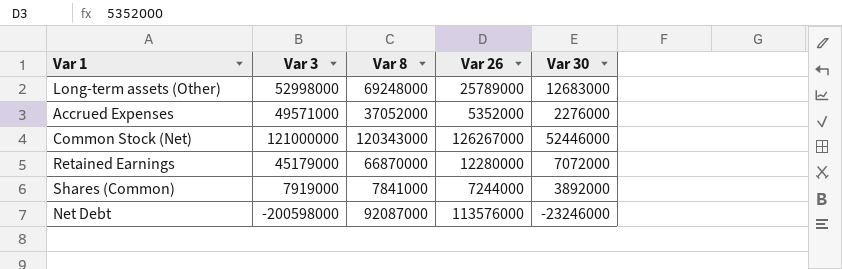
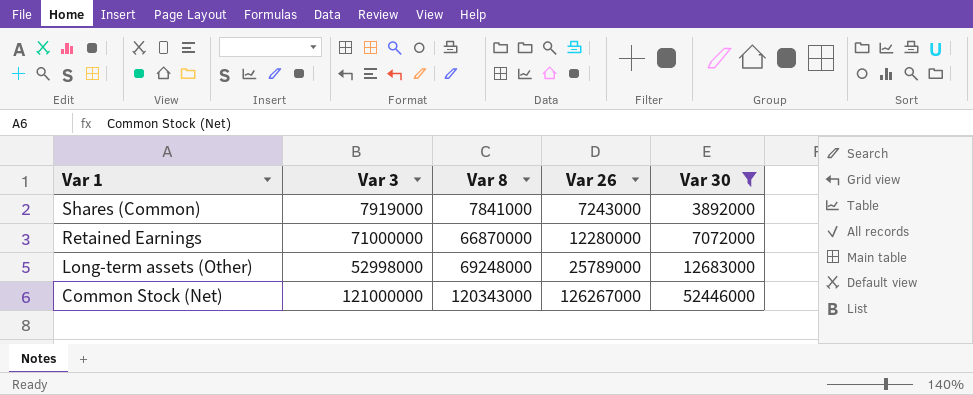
filter: none -> Var 30 >= 3892000
row order: none -> Var 1 descending
Shares (Common) | Var 26: 7244000 -> 7243000
Retained Earnings | Var 3: 45179000 -> 71000000

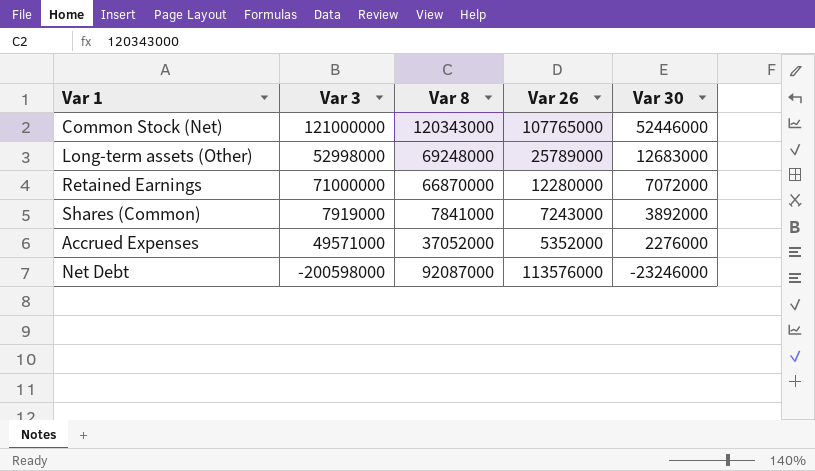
filter: Var 30 >= 3892000 -> none
row order: Var 1 descending -> Var 30 descending
Common Stock (Net) | Var 26: 126267000 -> 107765000

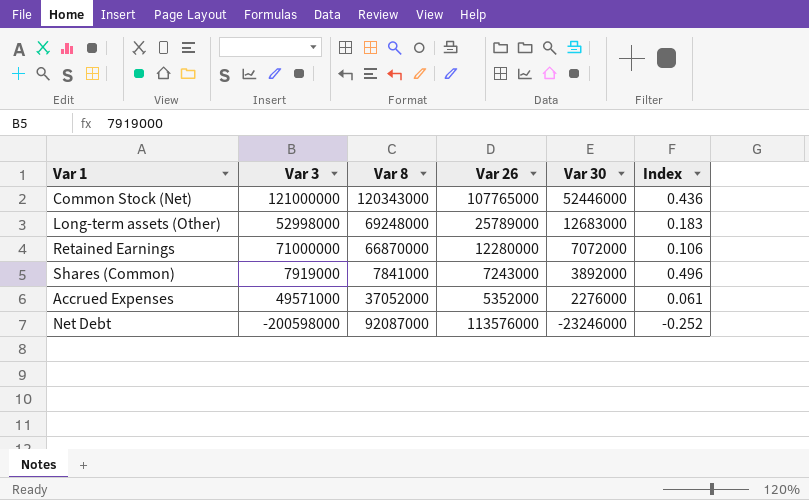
column Index | formula: none -> [Var 30] / [Var 8]

